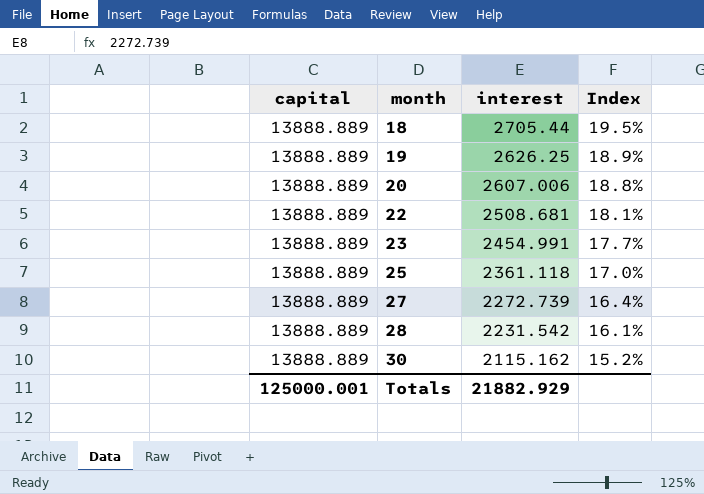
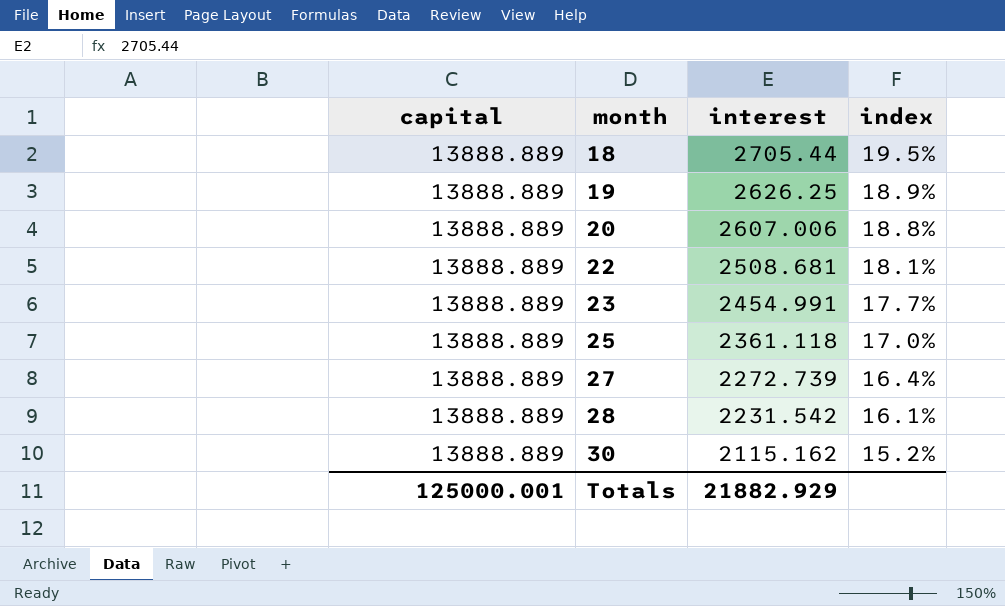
column name: Index -> index

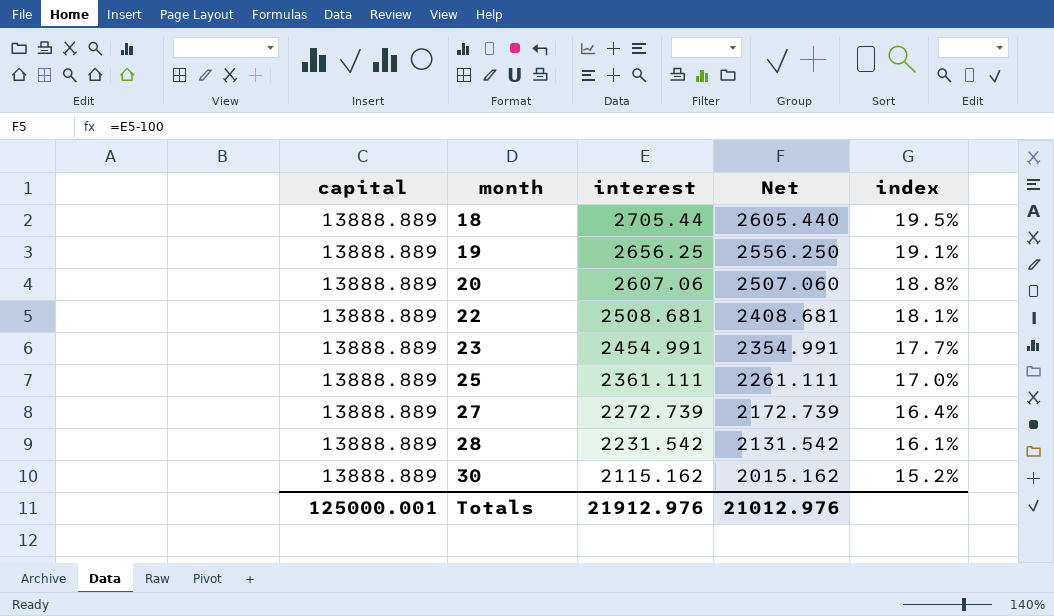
column Net | formula: none -> [interest] - 100
19 | interest: 2626.25 -> 2656.25
19 | index: 18.9% -> 19.1%
20 | interest: 2607.006 -> 2607.06
25 | interest: 2361.118 -> 2361.111
Totals | interest: 21882.929 -> 21912.976

